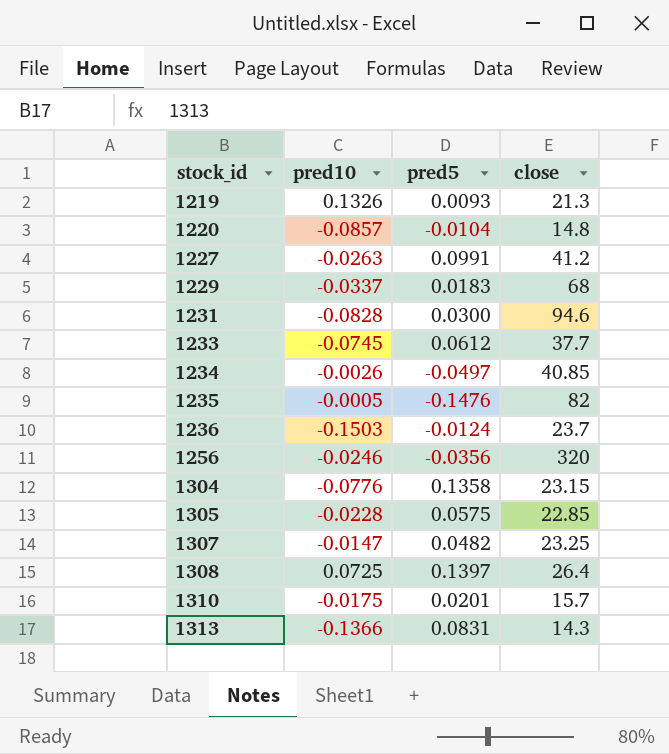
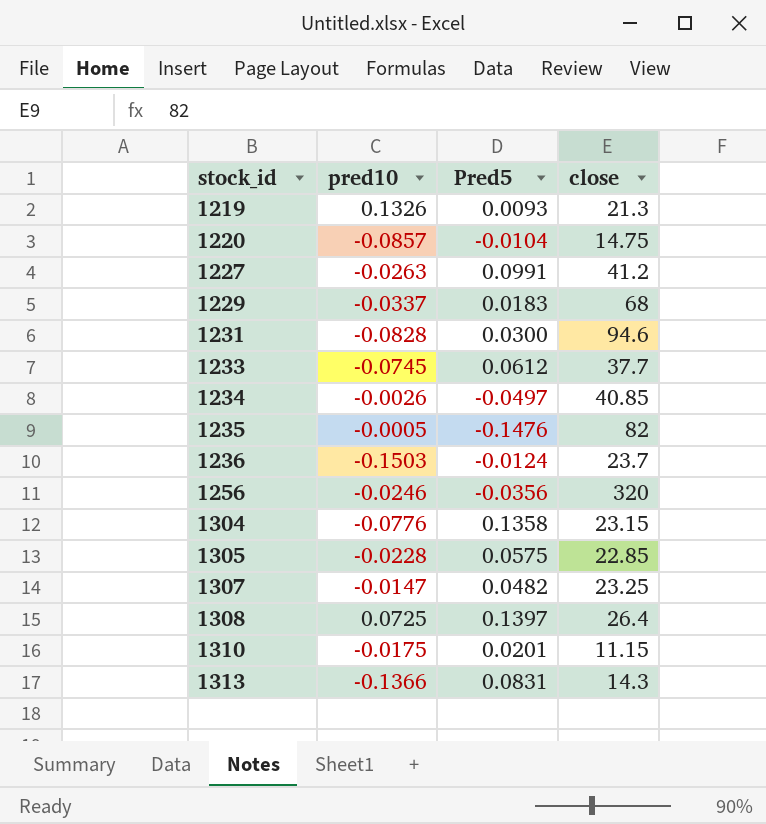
column name: pred5 -> Pred5
1220 | close: 14.8 -> 14.75
1310 | close: 15.7 -> 11.15

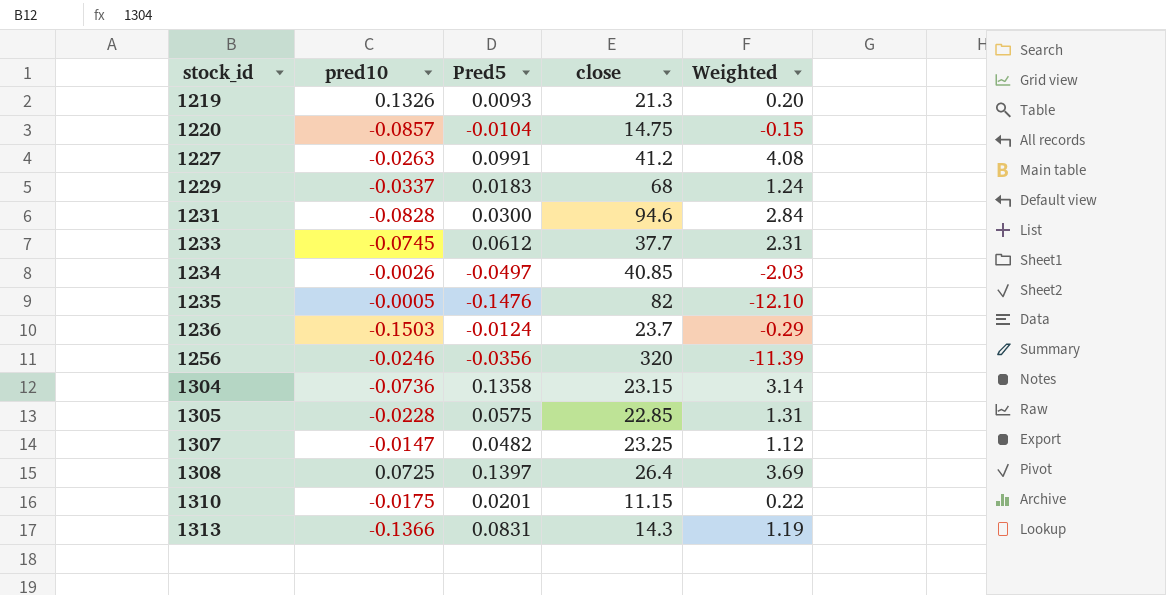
column Weighted | formula: none -> [Pred5] * [close]
1304 | pred10: -0.0776 -> -0.0736

